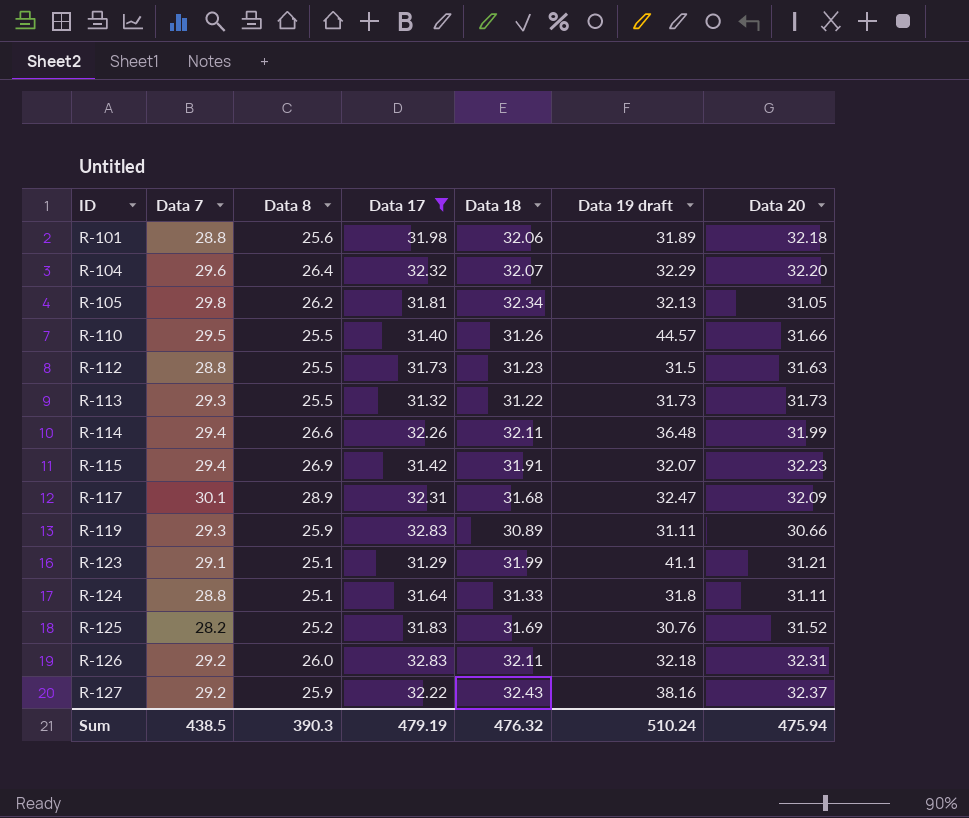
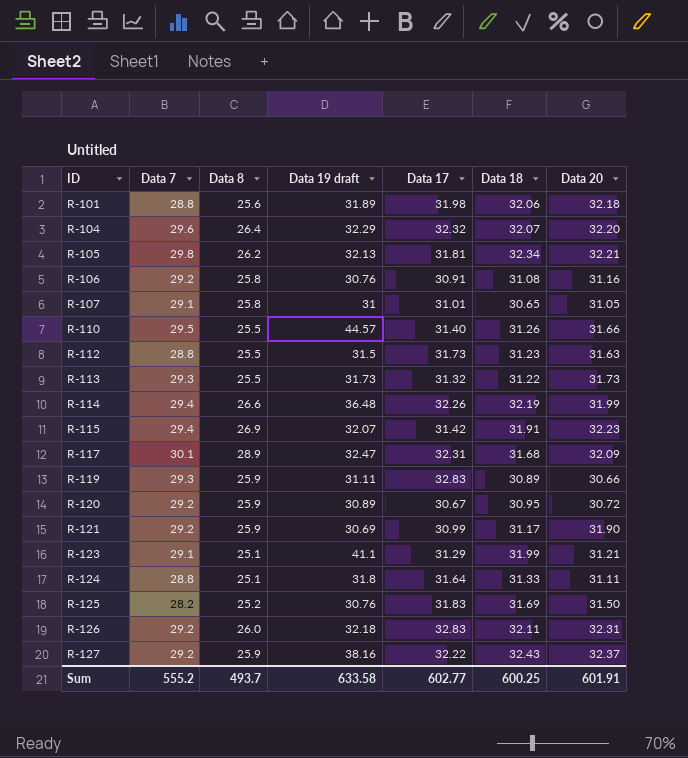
filter: Data 17 >= 31.29 -> none
column Data 19 draft | position: 6 -> 4
R-105 | Data 20: 31.05 -> 32.21
R-114 | Data 18: 32.11 -> 32.19
R-125 | Data 20: 31.52 -> 31.50
Sum | Data 7: 438.5 -> 555.2
Sum | Data 8: 390.3 -> 493.7
Sum | Data 19 draft: 510.24 -> 633.58
Sum | Data 17: 479.19 -> 602.77
Sum | Data 18: 476.32 -> 600.25
Sum | Data 20: 475.94 -> 601.91

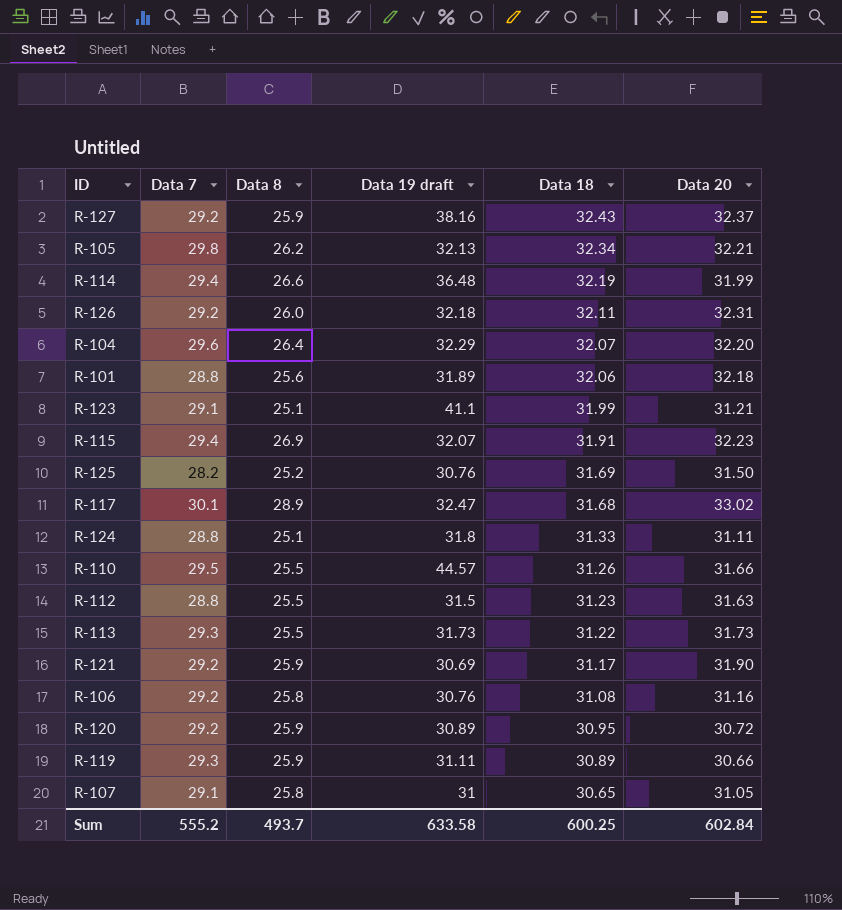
row order: ID ascending -> Data 18 descending
column Data 17 | position: 5 -> none
R-117 | Data 20: 32.09 -> 33.02
Sum | Data 20: 601.91 -> 602.84

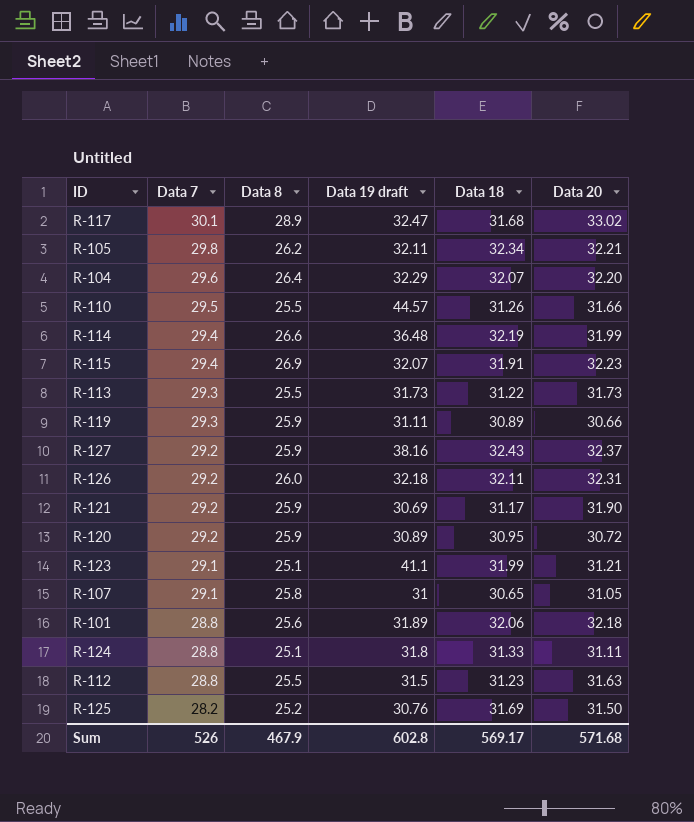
row order: Data 18 descending -> Data 7 descending
row R-106: 29.2 | 25.8 | 30.76 | 31.08 | 31.16 -> none
R-105 | Data 19 draft: 32.13 -> 32.11
Sum | Data 7: 555.2 -> 526
Sum | Data 8: 493.7 -> 467.9
Sum | Data 19 draft: 633.58 -> 602.8
Sum | Data 18: 600.25 -> 569.17
Sum | Data 20: 602.84 -> 571.68

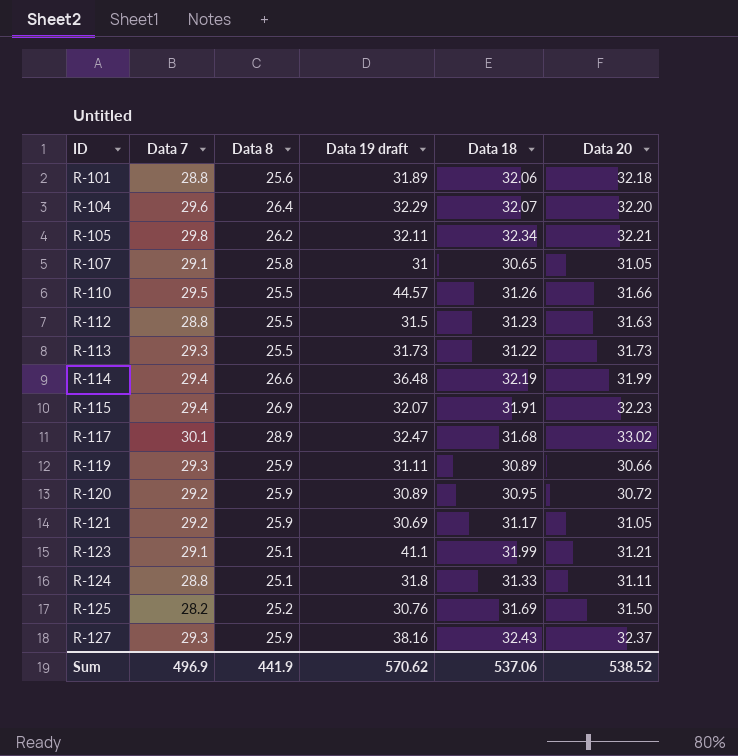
row order: Data 7 descending -> ID ascending
row R-126: 29.2 | 26.0 | 32.18 | 32.11 | 32.31 -> none
R-121 | Data 20: 31.90 -> 31.05
R-127 | Data 7: 29.2 -> 29.3
Sum | Data 7: 526 -> 496.9
Sum | Data 8: 467.9 -> 441.9
Sum | Data 19 draft: 602.8 -> 570.62
Sum | Data 18: 569.17 -> 537.06
Sum | Data 20: 571.68 -> 538.52

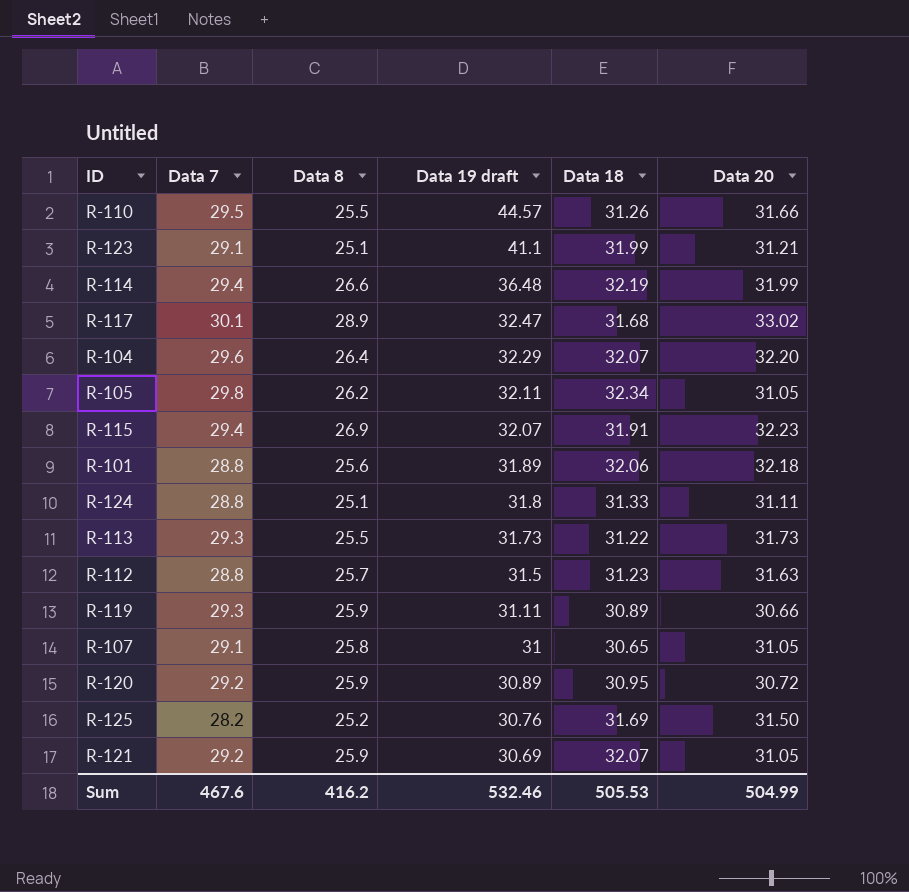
row order: ID ascending -> Data 19 draft descending
row R-127: 29.3 | 25.9 | 38.16 | 32.43 | 32.37 -> none
R-105 | Data 20: 32.21 -> 31.05
R-112 | Data 8: 25.5 -> 25.7
R-121 | Data 18: 31.17 -> 32.07
Sum | Data 7: 496.9 -> 467.6
Sum | Data 8: 441.9 -> 416.2
Sum | Data 19 draft: 570.62 -> 532.46
Sum | Data 18: 537.06 -> 505.53
Sum | Data 20: 538.52 -> 504.99

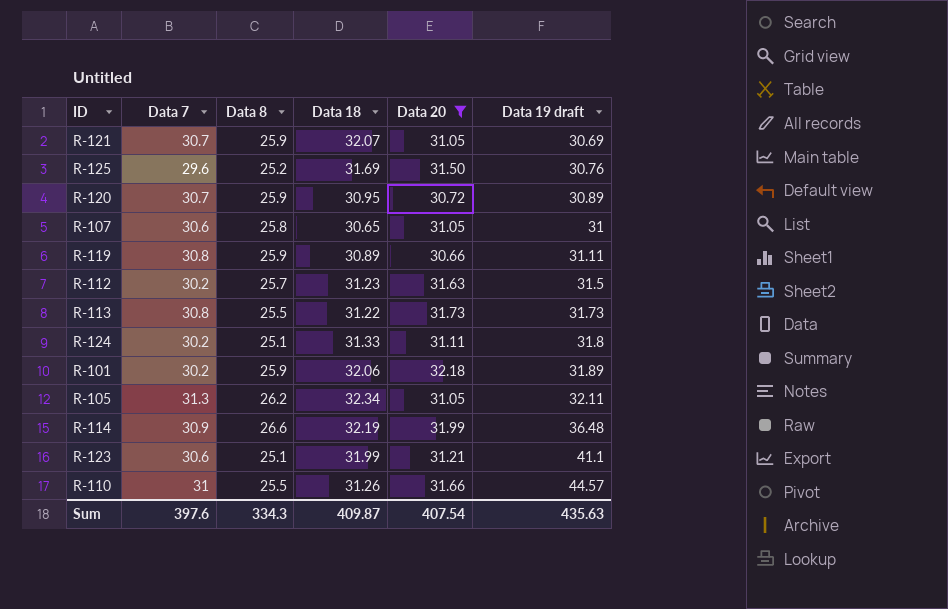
filter: none -> Data 20 <= 32.18
row order: Data 19 draft descending -> Data 19 draft ascending
column Data 19 draft | position: 4 -> 6
R-121 | Data 7: 29.2 -> 30.7
R-125 | Data 7: 28.2 -> 29.6
R-120 | Data 7: 29.2 -> 30.7
R-107 | Data 7: 29.1 -> 30.6
R-119 | Data 7: 29.3 -> 30.8
R-112 | Data 7: 28.8 -> 30.2
R-113 | Data 7: 29.3 -> 30.8
R-124 | Data 7: 28.8 -> 30.2
R-101 | Data 7: 28.8 -> 30.2
R-101 | Data 8: 25.6 -> 25.9
R-105 | Data 7: 29.8 -> 31.3
R-114 | Data 7: 29.4 -> 30.9
R-123 | Data 7: 29.1 -> 30.6
R-110 | Data 7: 29.5 -> 31
Sum | Data 7: 467.6 -> 397.6
Sum | Data 8: 416.2 -> 334.3
Sum | Data 18: 505.53 -> 409.87
Sum | Data 20: 504.99 -> 407.54
Sum | Data 19 draft: 532.46 -> 435.63

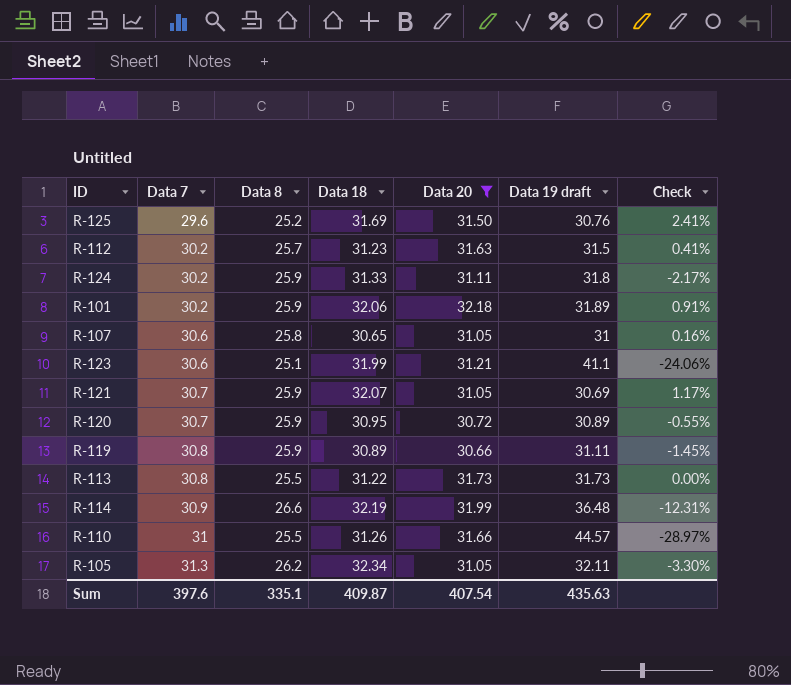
row order: Data 19 draft ascending -> Data 7 ascending
column Check | formula: none -> ([Data 20] - [Data 19 draft]) / [Data 19 draft]
R-124 | Data 8: 25.1 -> 25.9
Sum | Data 8: 334.3 -> 335.1

